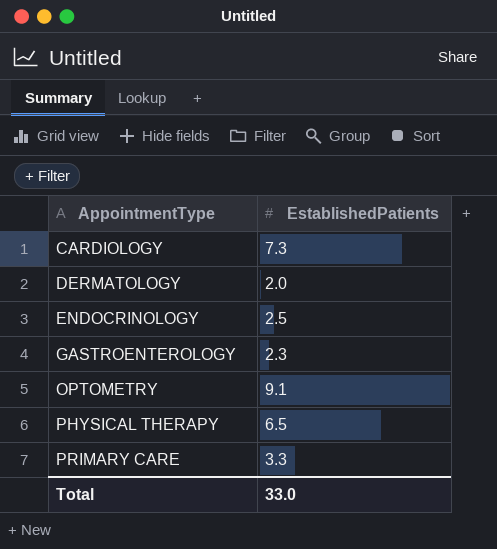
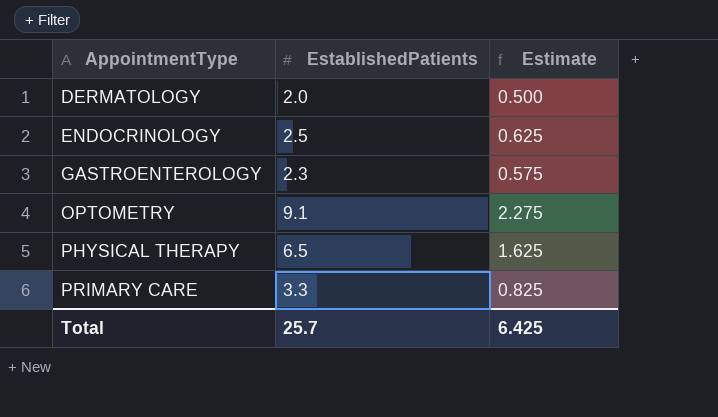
column Estimate | formula: none -> [EstablishedPatients] * 0.25
row CARDIOLOGY: 7.3 -> none
Total | EstablishedPatients: 33.0 -> 25.7

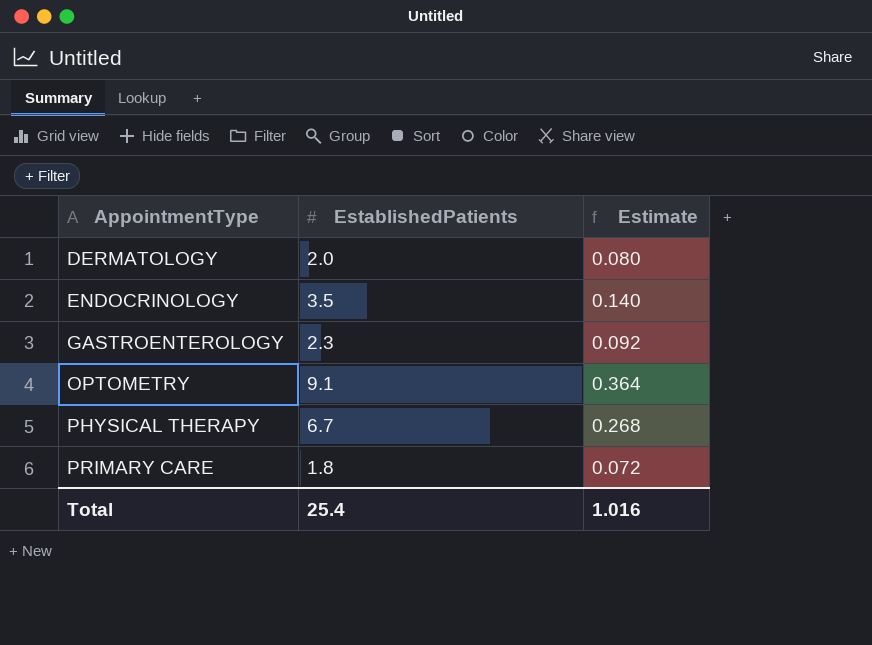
column Estimate | formula: [EstablishedPatients] * 0.25 -> [EstablishedPatients] * 0.04
ENDOCRINOLOGY | EstablishedPatients: 2.5 -> 3.5
PHYSICAL THERAPY | EstablishedPatients: 6.5 -> 6.7
PRIMARY CARE | EstablishedPatients: 3.3 -> 1.8
Total | EstablishedPatients: 25.7 -> 25.4
Total | Estimate: 6.425 -> 1.016

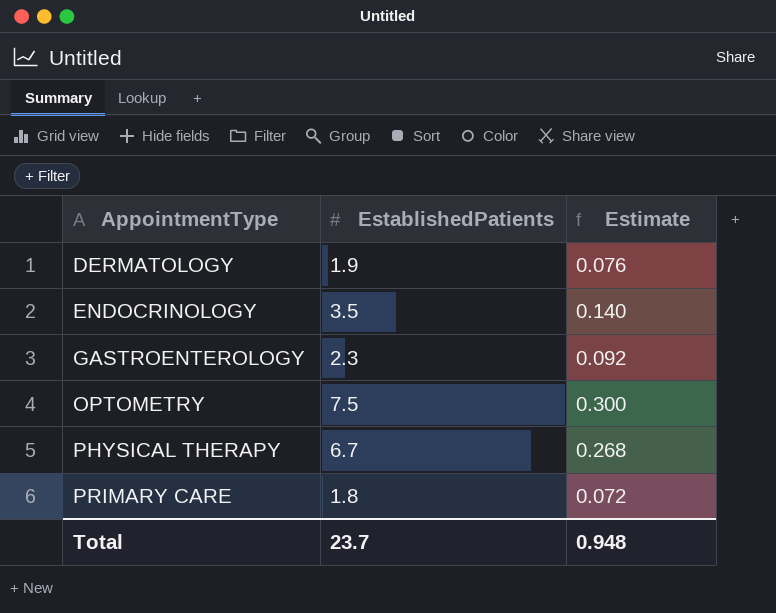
DERMATOLOGY | EstablishedPatients: 2.0 -> 1.9
DERMATOLOGY | Estimate: 0.080 -> 0.076
OPTOMETRY | EstablishedPatients: 9.1 -> 7.5
OPTOMETRY | Estimate: 0.364 -> 0.300
Total | EstablishedPatients: 25.4 -> 23.7
Total | Estimate: 1.016 -> 0.948

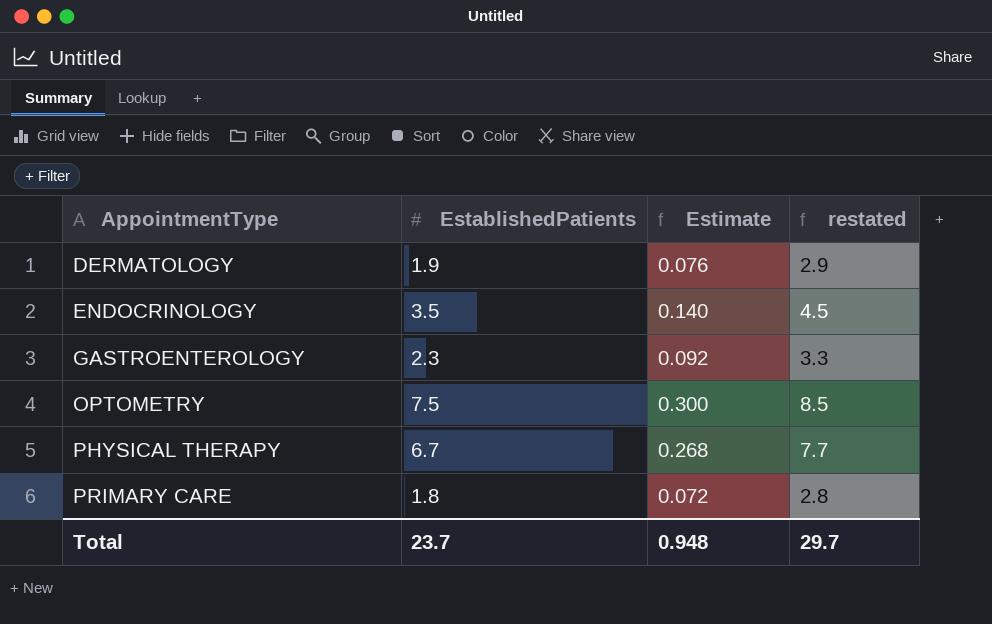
column restated | formula: none -> [EstablishedPatients] + 1

